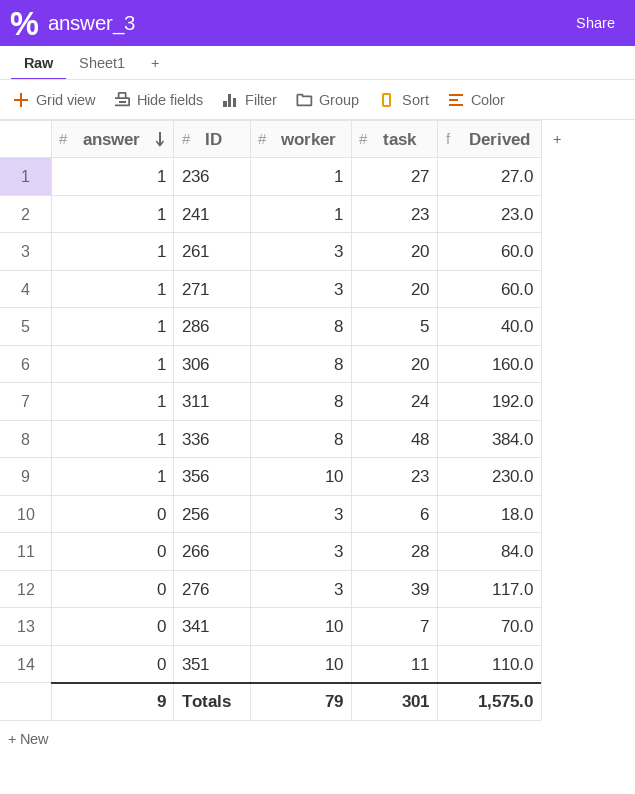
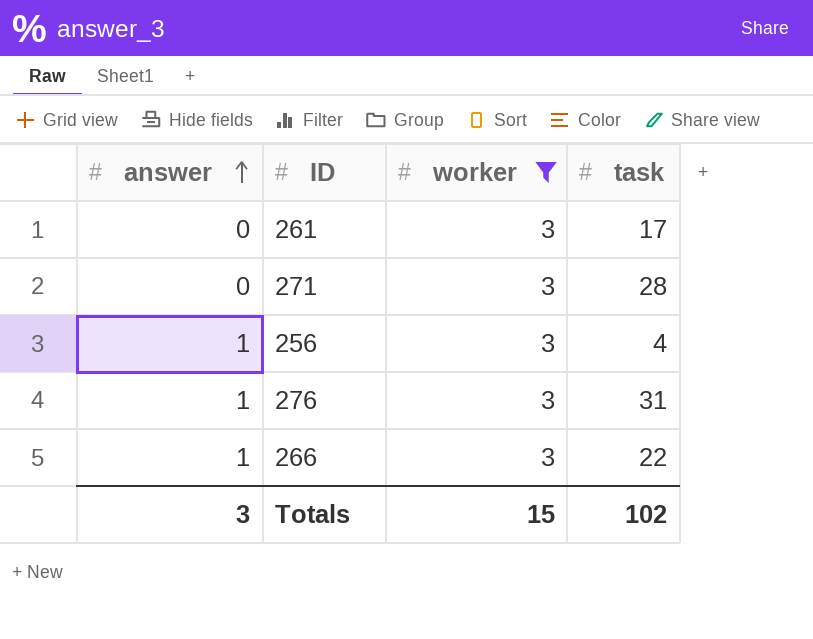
filter: none -> worker = 3
row order: answer descending -> answer ascending
column Derived | formula: [worker] * [task] -> none
261 | answer: 1 -> 0
261 | task: 20 -> 17
271 | answer: 1 -> 0
271 | task: 20 -> 28
256 | answer: 0 -> 1
256 | task: 6 -> 4
276 | answer: 0 -> 1
276 | task: 39 -> 31
266 | answer: 0 -> 1
266 | task: 28 -> 22
Totals | answer: 9 -> 3
Totals | worker: 79 -> 15
Totals | task: 301 -> 102

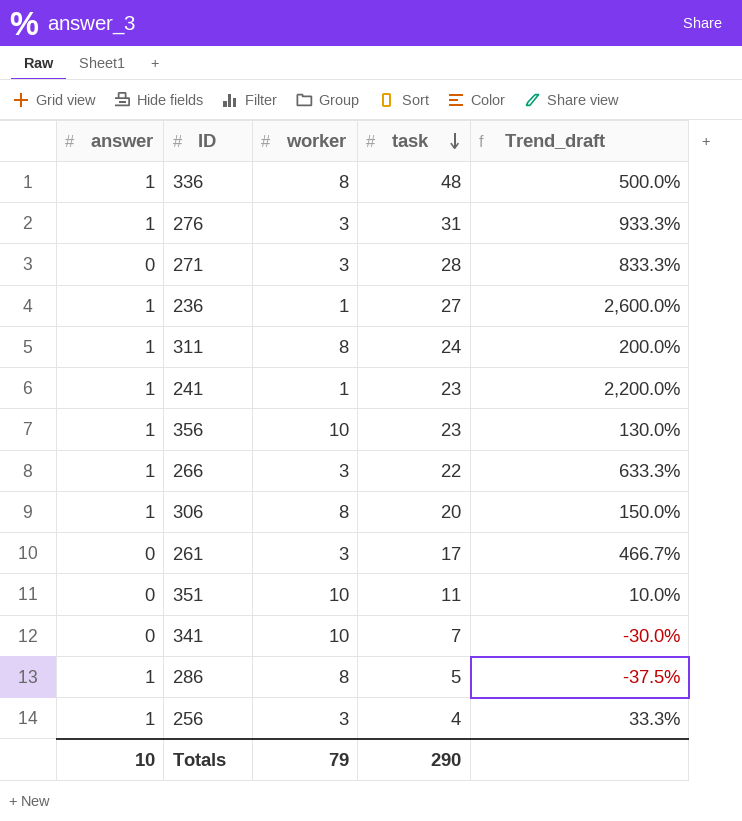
filter: worker = 3 -> none
row order: answer ascending -> task descending
column Trend_draft | formula: none -> ([task] - [worker]) / [worker]
Totals | answer: 3 -> 10
Totals | worker: 15 -> 79
Totals | task: 102 -> 290

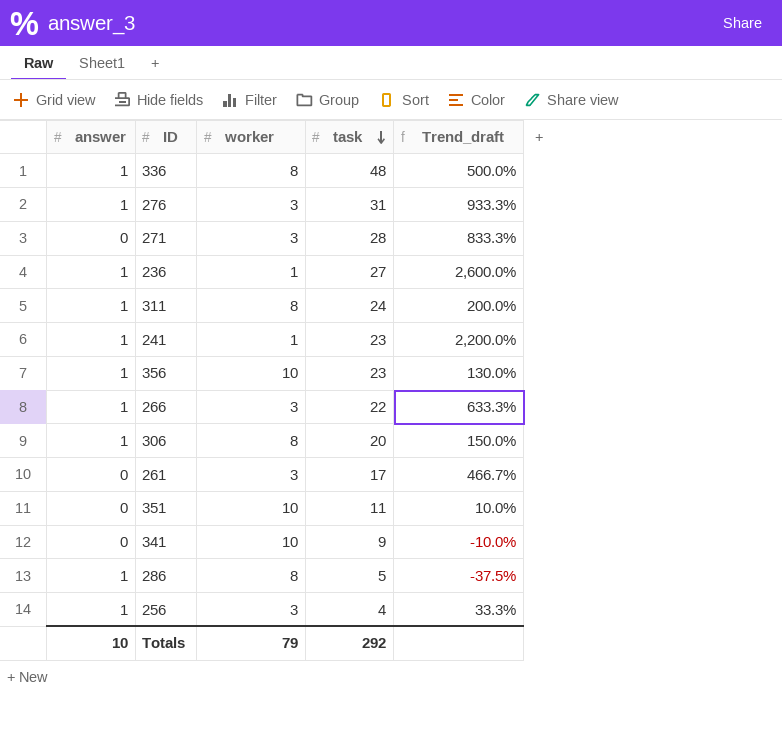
341 | task: 7 -> 9
341 | Trend_draft: -30.0% -> -10.0%
Totals | task: 290 -> 292

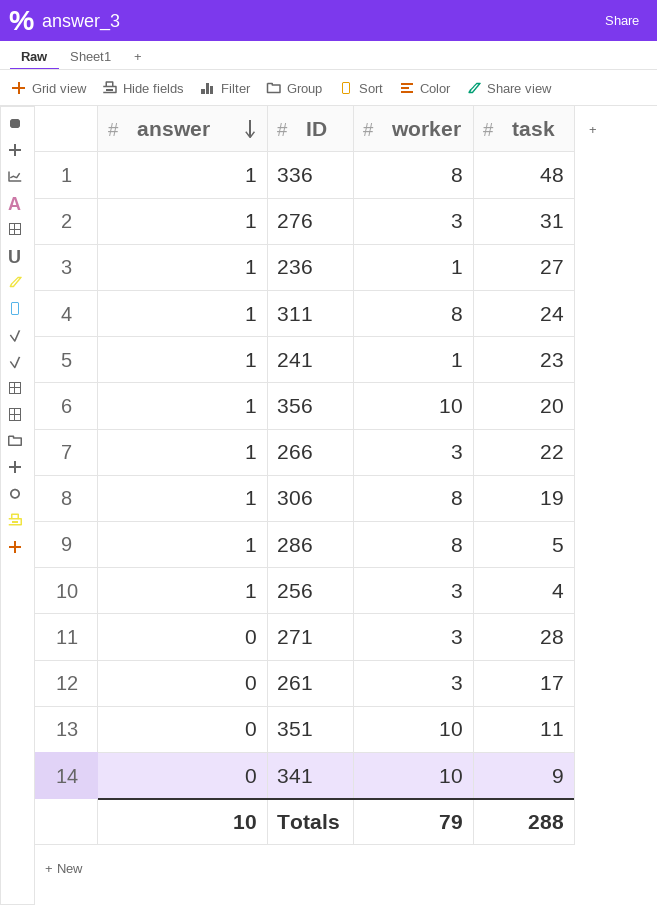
row order: task descending -> answer descending
column Trend_draft | formula: ([task] - [worker]) / [worker] -> none
356 | task: 23 -> 20
306 | task: 20 -> 19
Totals | task: 292 -> 288

